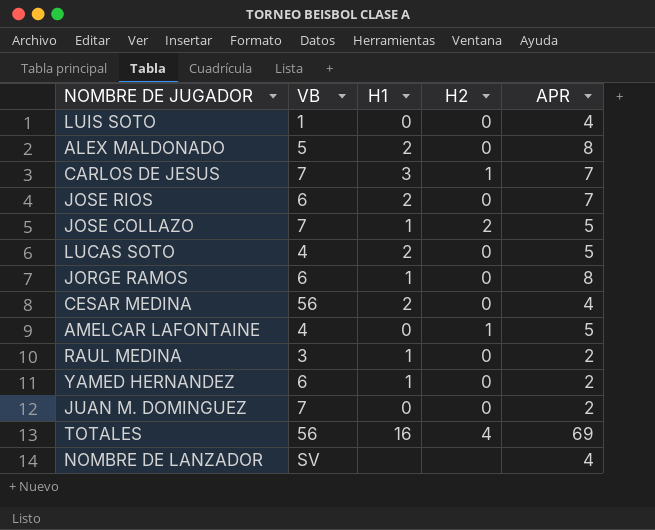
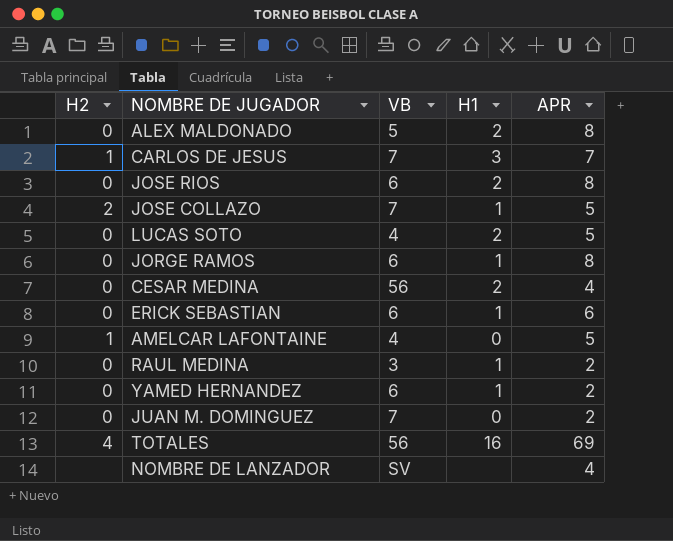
column H2 | position: 4 -> 1
row LUIS SOTO: 1 | 0 | 0 | 4 -> none
JOSE RIOS | APR: 7 -> 8
row ERICK SEBASTIAN: none -> 0 | 6 | 1 | 6

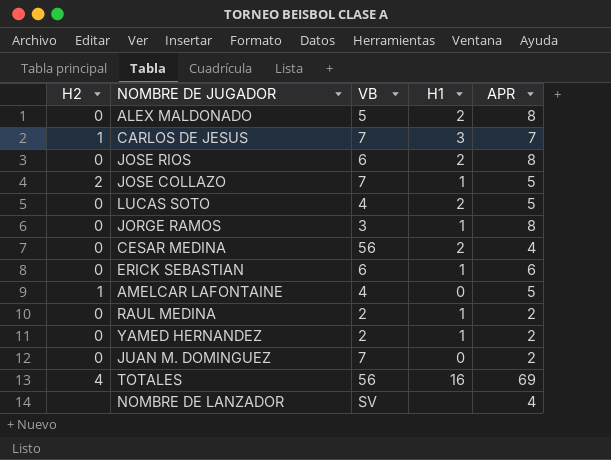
JORGE RAMOS | VB: 6 -> 3
RAUL MEDINA | VB: 3 -> 2
YAMED HERNANDEZ | VB: 6 -> 2

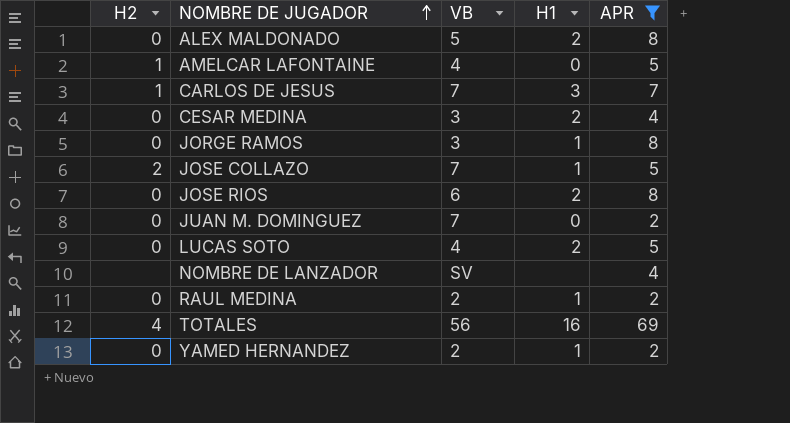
filter: none -> APR != 6
row order: none -> NOMBRE DE JUGADOR ascending
CESAR MEDINA | VB: 56 -> 3

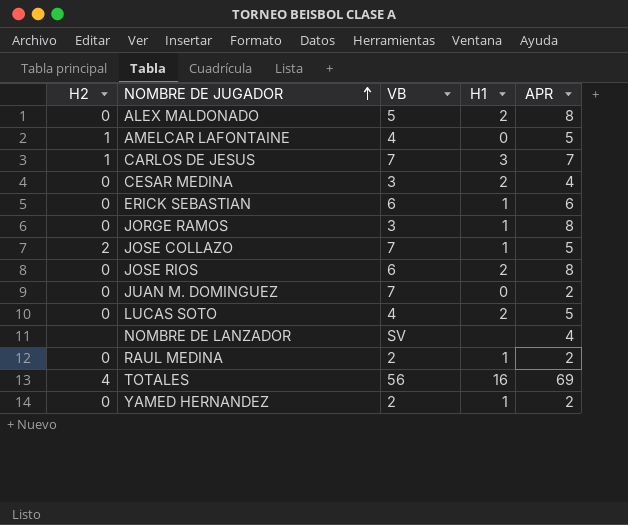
filter: APR != 6 -> none

